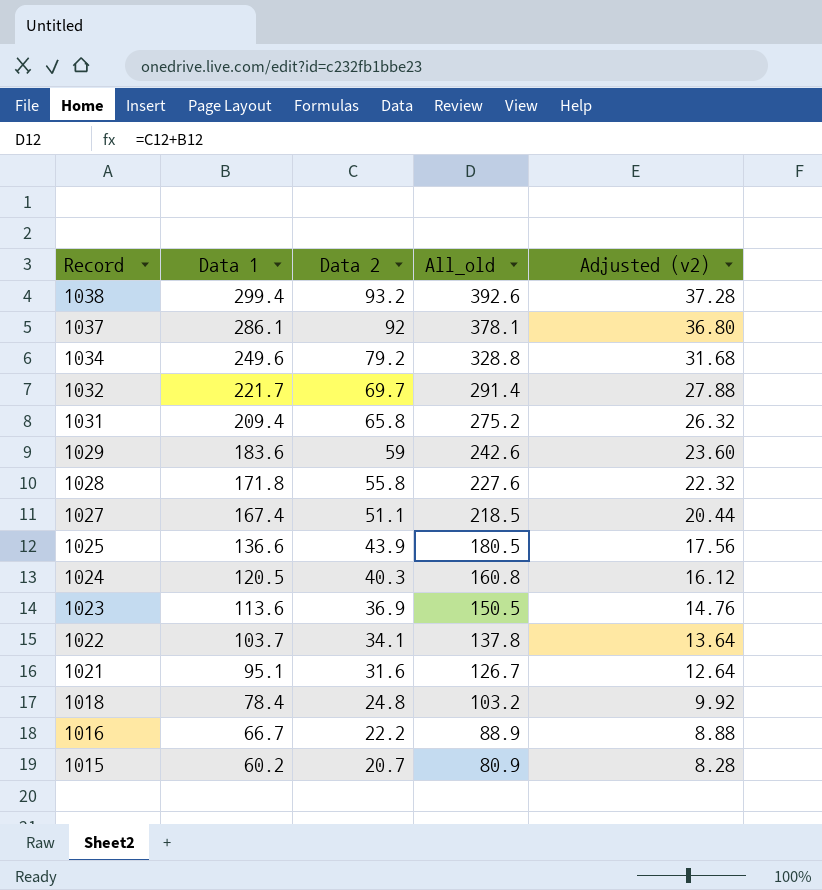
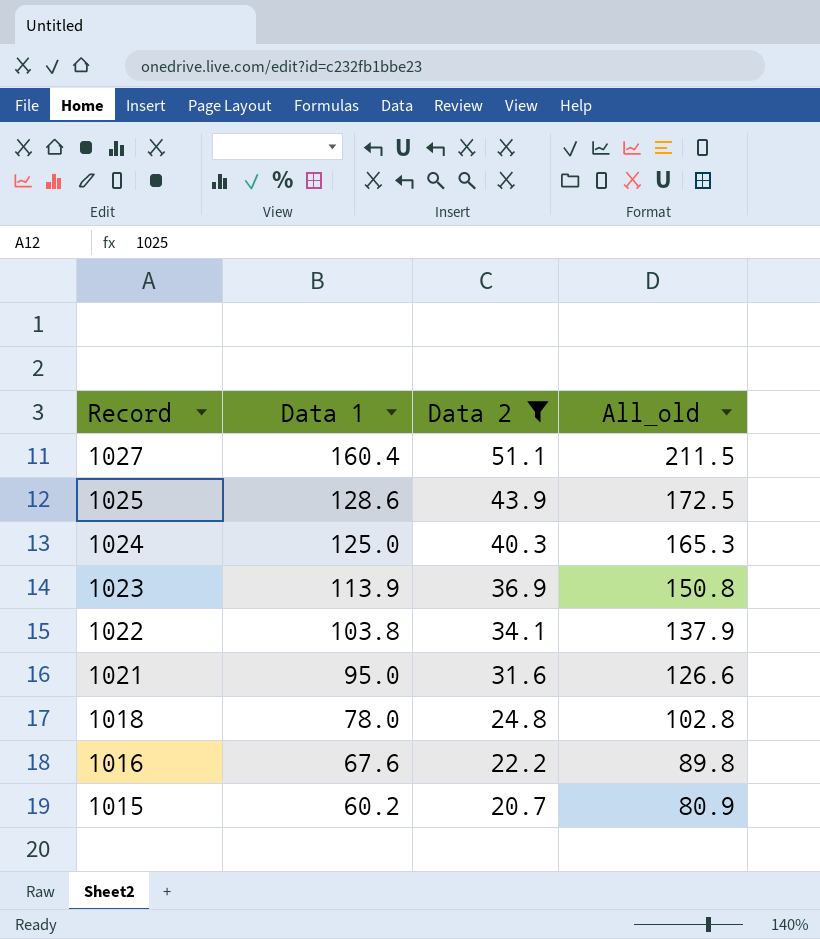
filter: none -> Data 2 <= 51.1
column Adjusted (v2) | formula: [Data 2] * 0.4 -> none
1027 | Data 1: 167.4 -> 160.4
1027 | All_old: 218.5 -> 211.5
1025 | Data 1: 136.6 -> 128.6
1025 | All_old: 180.5 -> 172.5
1024 | Data 1: 120.5 -> 125.0
1024 | All_old: 160.8 -> 165.3
1023 | Data 1: 113.6 -> 113.9
1023 | All_old: 150.5 -> 150.8
1022 | Data 1: 103.7 -> 103.8
1022 | All_old: 137.8 -> 137.9
1021 | Data 1: 95.1 -> 95.0
1021 | All_old: 126.7 -> 126.6
1018 | Data 1: 78.4 -> 78.0
1018 | All_old: 103.2 -> 102.8
1016 | Data 1: 66.7 -> 67.6
1016 | All_old: 88.9 -> 89.8

